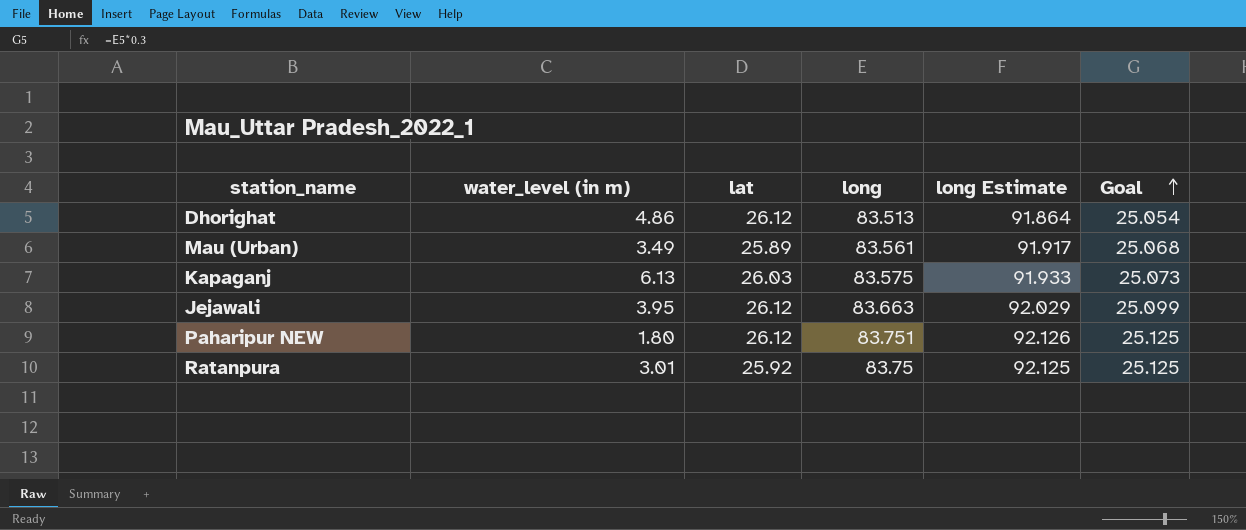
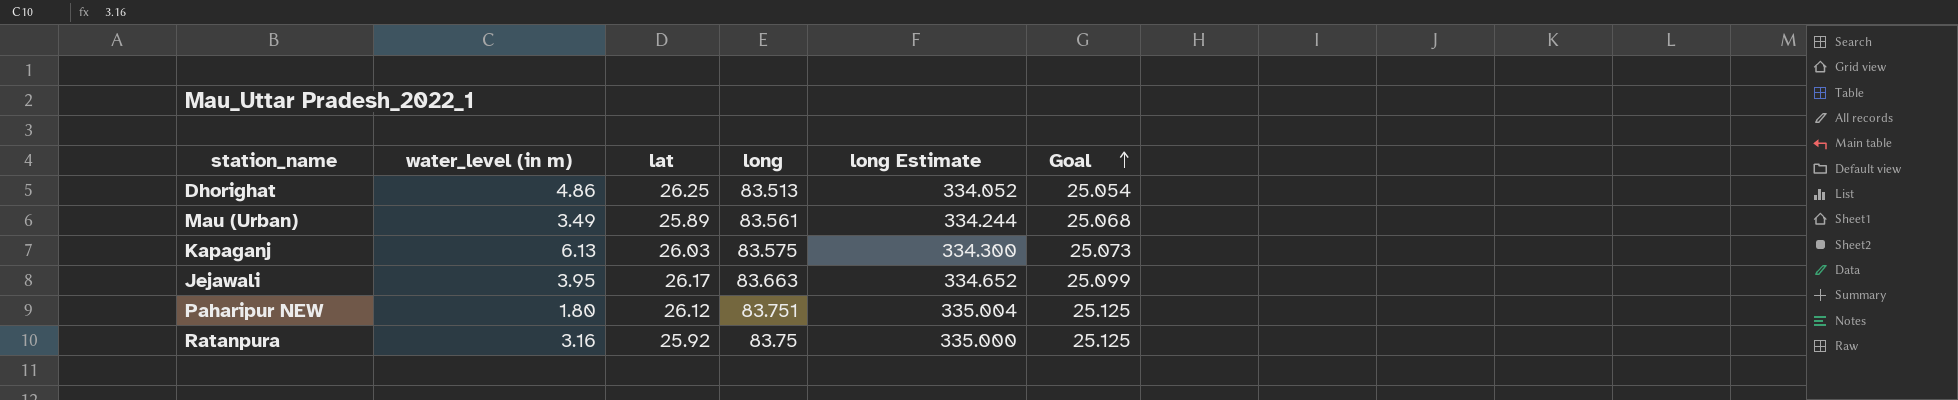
column long Estimate | formula: [long] * 1.1 -> [long] * 4
Dhorighat | lat: 26.12 -> 26.25
Jejawali | lat: 26.12 -> 26.17
Ratanpura | water_level (in m): 3.01 -> 3.16

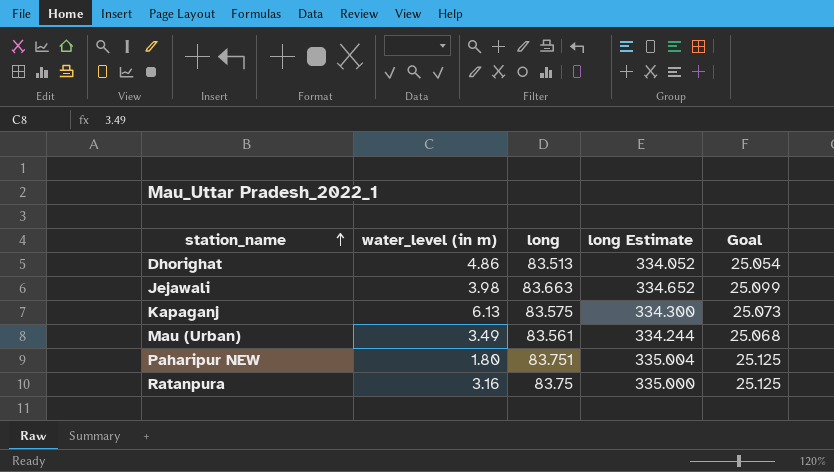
row order: Goal ascending -> station_name ascending
column lat | position: 3 -> none
Jejawali | water_level (in m): 3.95 -> 3.98

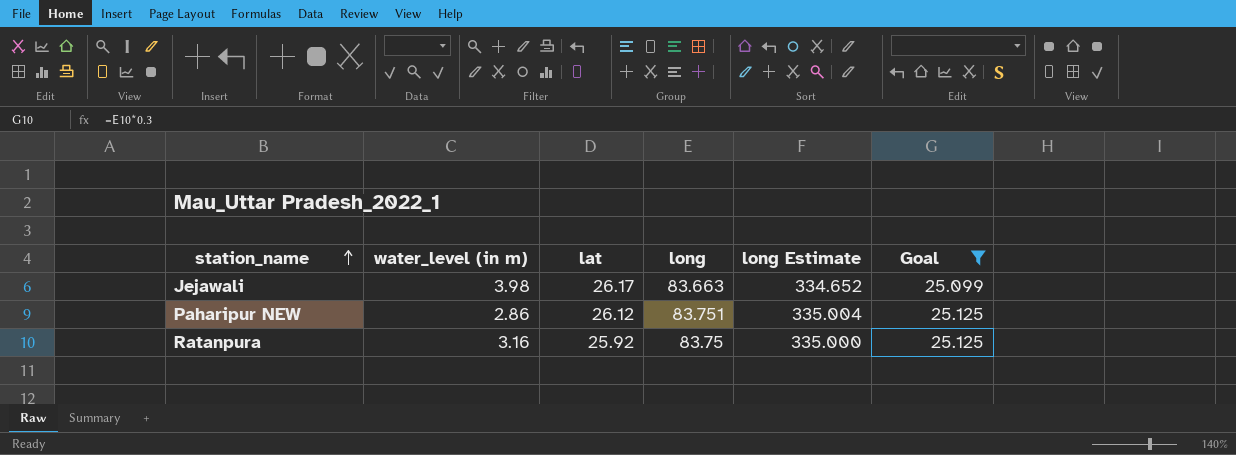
filter: none -> Goal >= 25.099
column lat | position: none -> 3
Paharipur NEW | water_level (in m): 1.80 -> 2.86

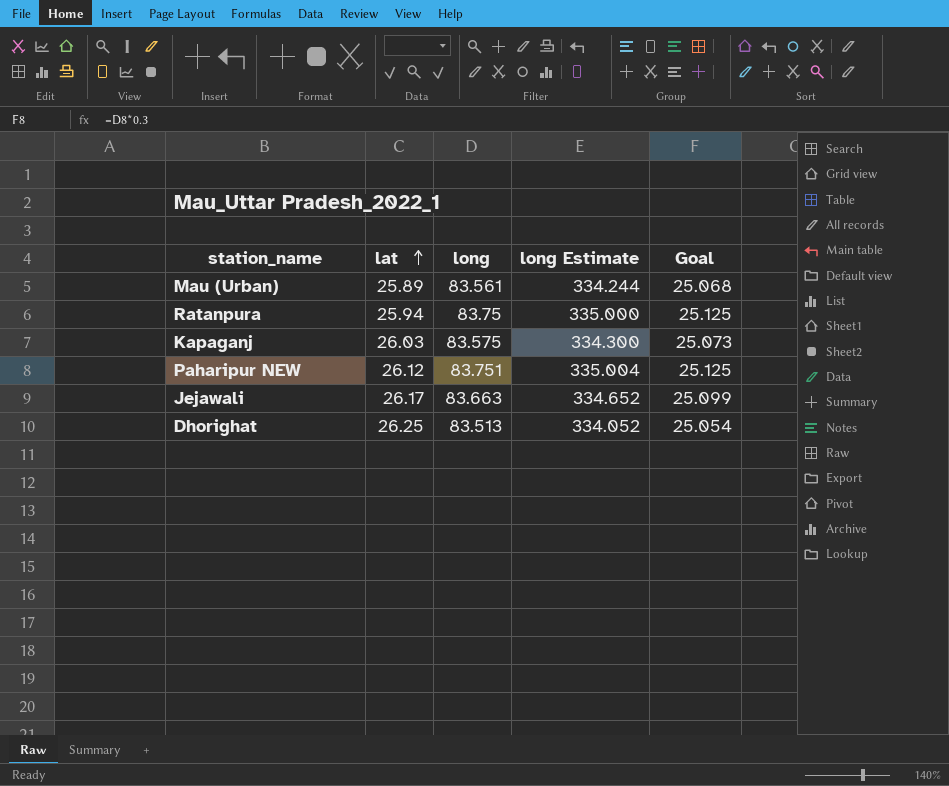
filter: Goal >= 25.099 -> none
row order: station_name ascending -> lat ascending
column water_level (in m) | position: 2 -> none
Ratanpura | lat: 25.92 -> 25.94

